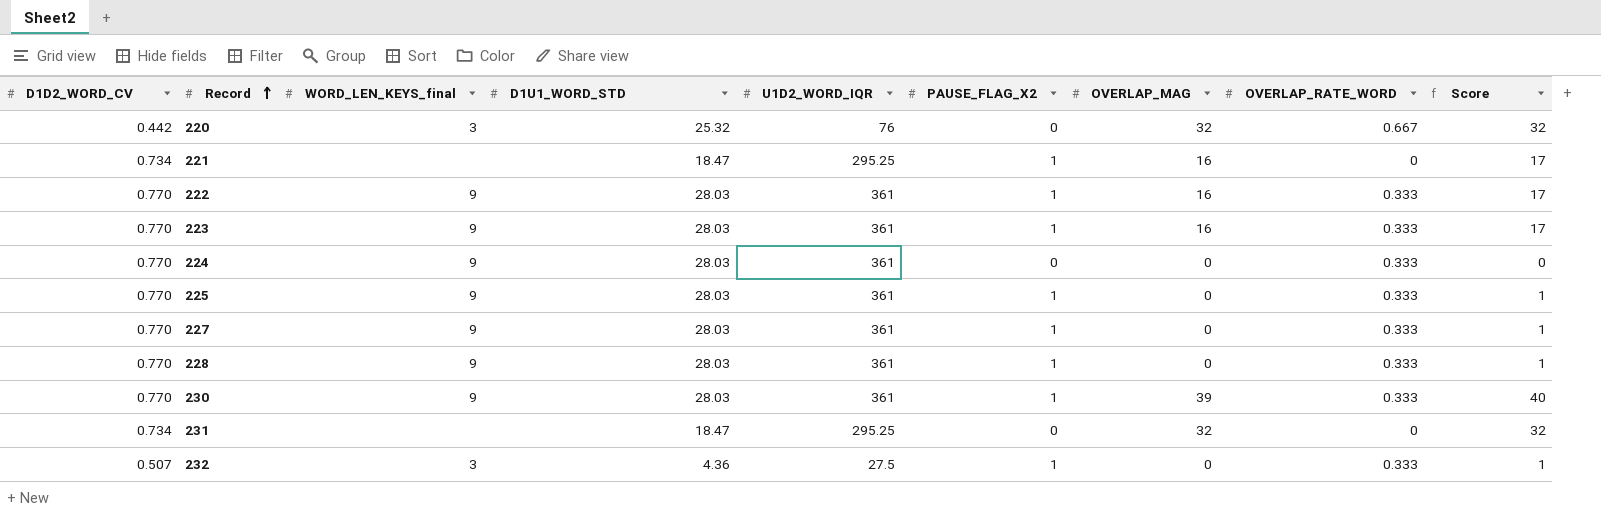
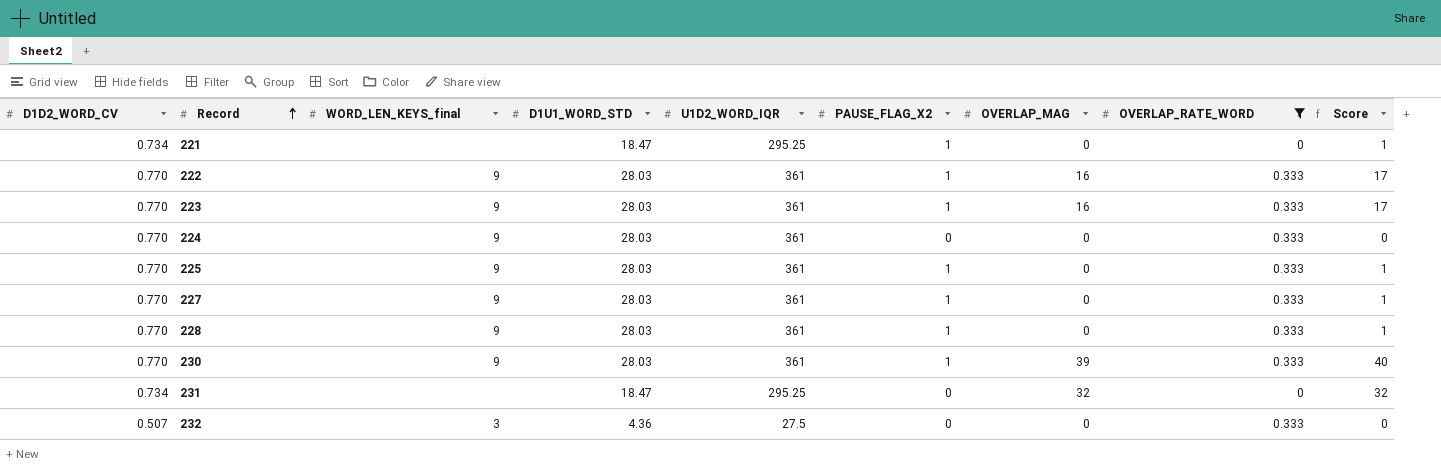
filter: none -> OVERLAP_RATE_WORD != 0.667
221 | OVERLAP_MAG: 16 -> 0
221 | Score: 17 -> 1
232 | PAUSE_FLAG_X2: 1 -> 0
232 | Score: 1 -> 0

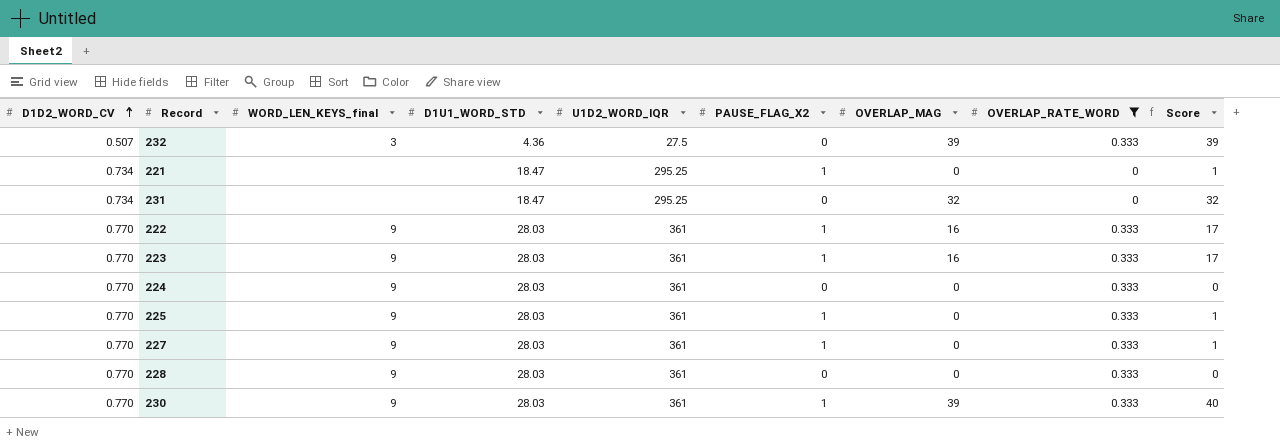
row order: Record ascending -> D1D2_WORD_CV ascending
232 | OVERLAP_MAG: 0 -> 39
232 | Score: 0 -> 39
228 | PAUSE_FLAG_X2: 1 -> 0
228 | Score: 1 -> 0

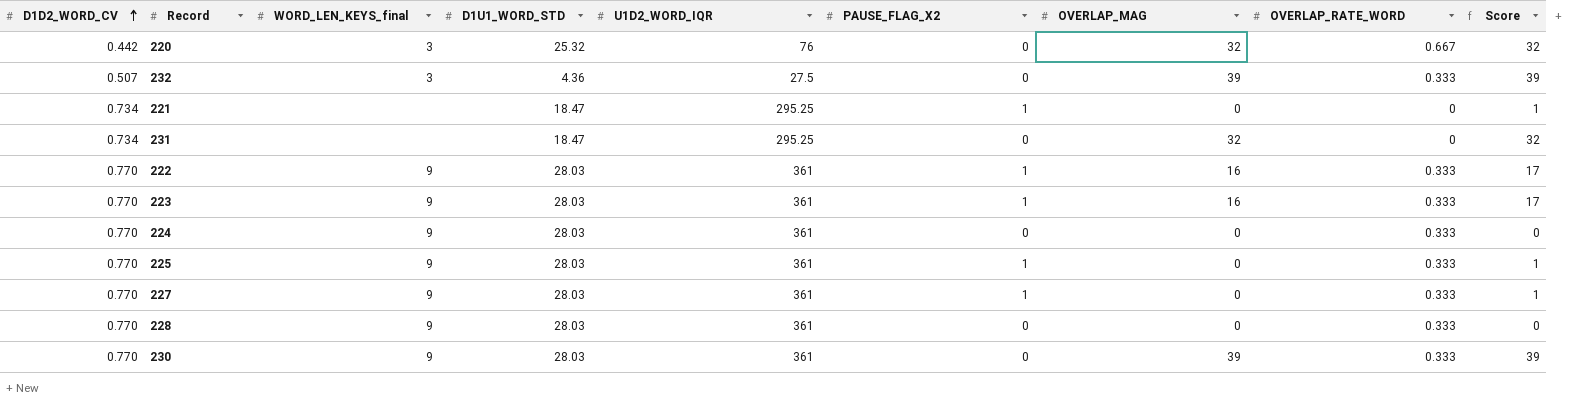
filter: OVERLAP_RATE_WORD != 0.667 -> none
230 | PAUSE_FLAG_X2: 1 -> 0
230 | Score: 40 -> 39

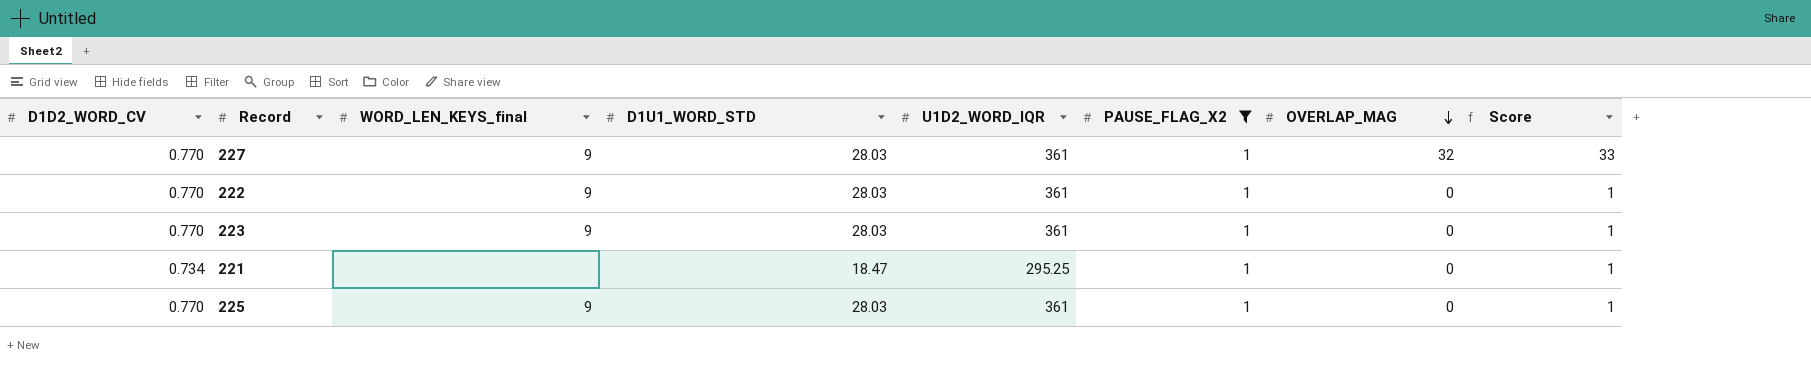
filter: none -> PAUSE_FLAG_X2 = 1
row order: D1D2_WORD_CV ascending -> OVERLAP_MAG descending
column OVERLAP_RATE_WORD | position: 8 -> none
227 | OVERLAP_MAG: 0 -> 32
227 | Score: 1 -> 33
222 | OVERLAP_MAG: 16 -> 0
222 | Score: 17 -> 1
223 | OVERLAP_MAG: 16 -> 0
223 | Score: 17 -> 1

